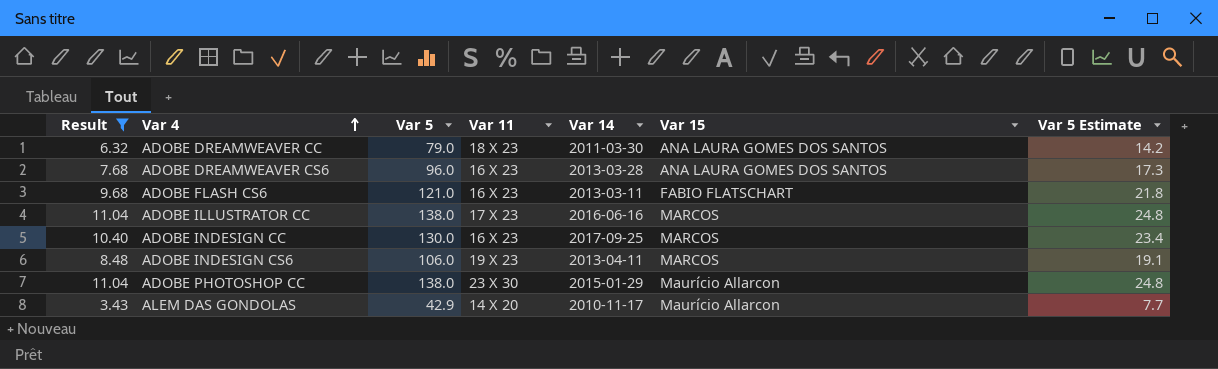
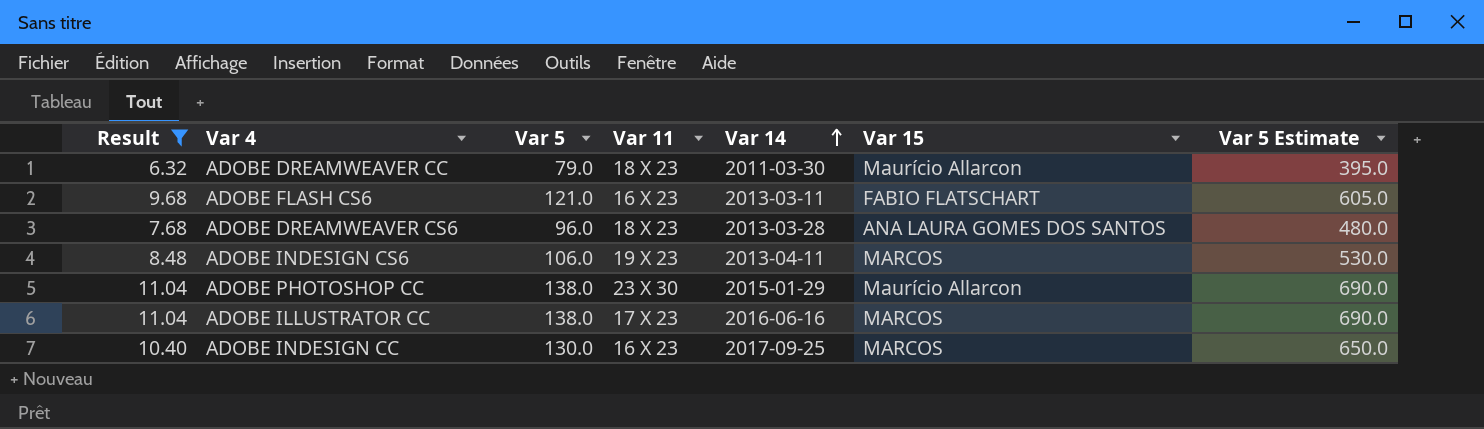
row order: Var 4 ascending -> Var 14 ascending
column Var 5 Estimate | formula: [Var 5] * 0.18 -> [Var 5] * 5
row ALEM DAS GONDOLAS: 3.43 | 42.9 | 14 X 20 | 2010-11-17 | Maurício Allarcon | 7.7 -> none
ADOBE DREAMWEAVER CC | Var 15: ANA LAURA GOMES DOS SANTOS -> Maurício Allarcon
ADOBE DREAMWEAVER CS6 | Var 11: 16 X 23 -> 18 X 23

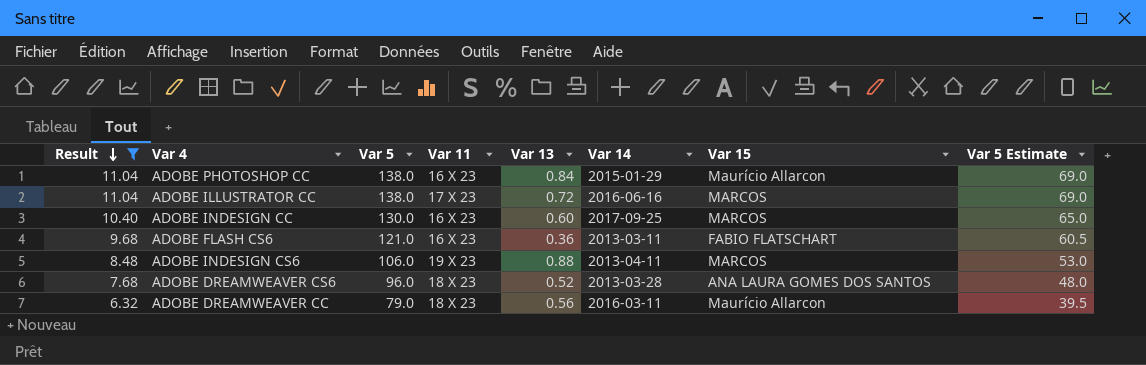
row order: Var 14 ascending -> Result descending
column Var 13 | position: none -> 5
column Var 5 Estimate | formula: [Var 5] * 5 -> [Var 5] * 0.5
ADOBE PHOTOSHOP CC | Var 11: 23 X 30 -> 16 X 23
ADOBE DREAMWEAVER CC | Var 14: 2011-03-30 -> 2016-03-11

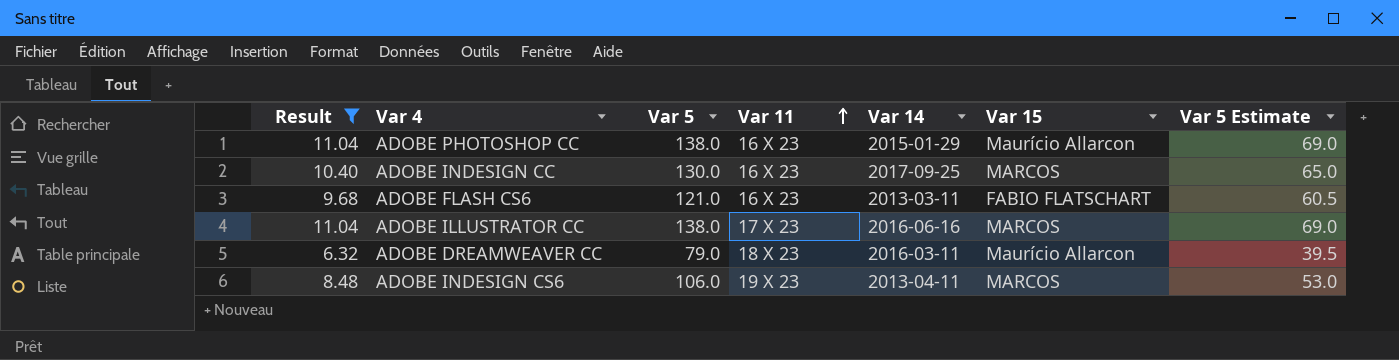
row order: Result descending -> Var 11 ascending
column Var 13 | position: 5 -> none
row ADOBE DREAMWEAVER CS6: 7.68 | 96.0 | 18 X 23 | 0.52 | 2013-03-28 | ANA LAURA GOMES DOS SANTOS | 48.0 -> none

